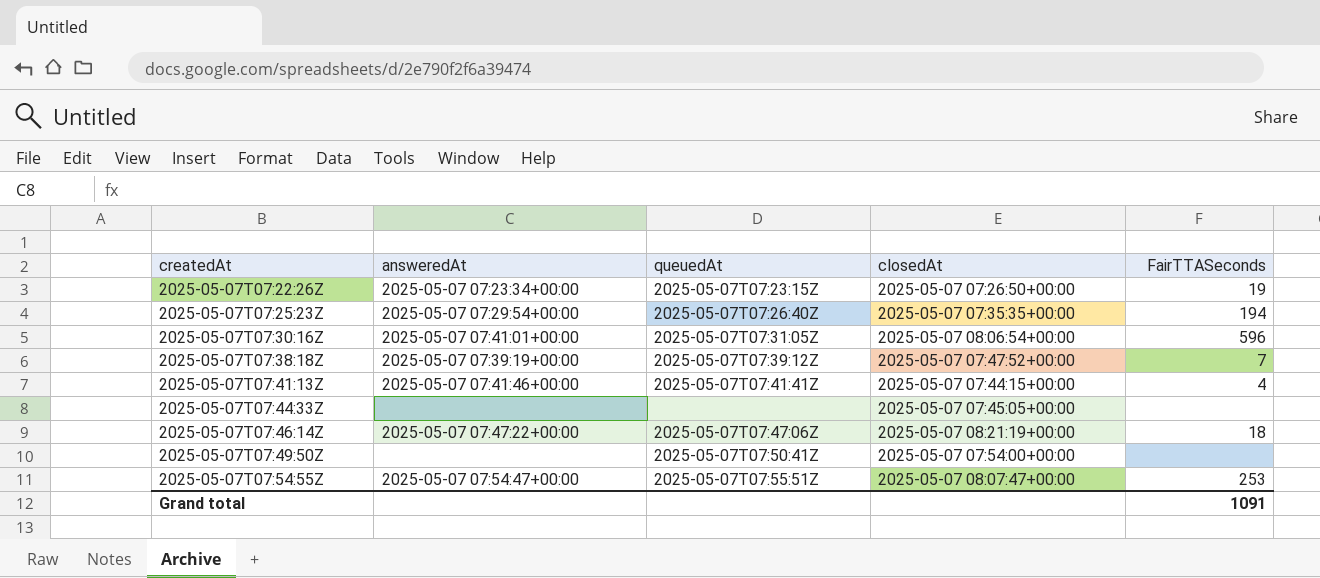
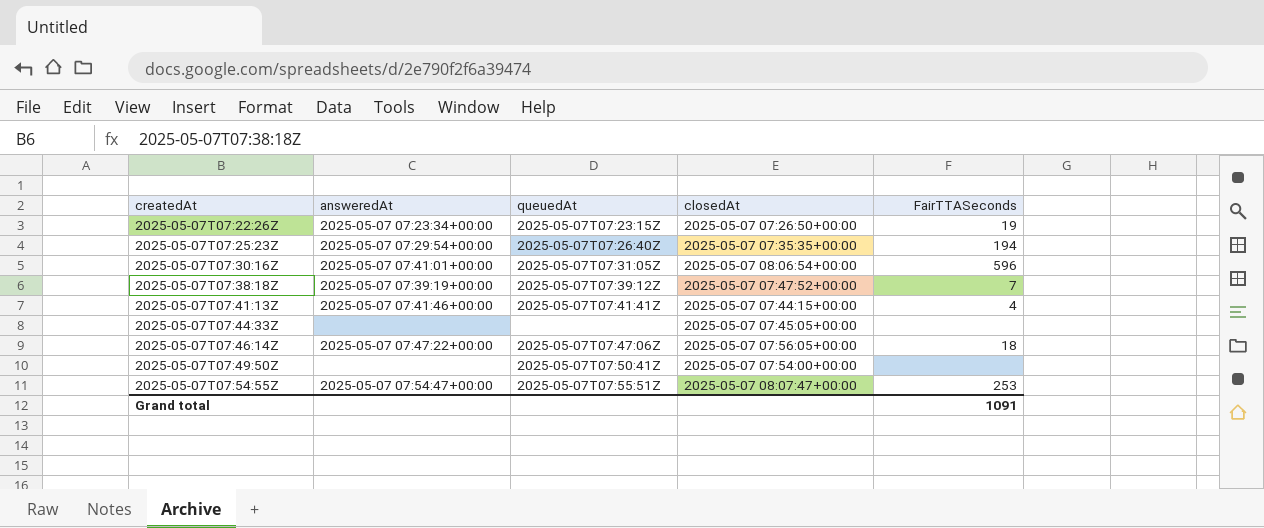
2025-05-07T07:46:14Z | closedAt: 2025-05-07 08:21:19+00:00 -> 2025-05-07 07:56:05+00:00

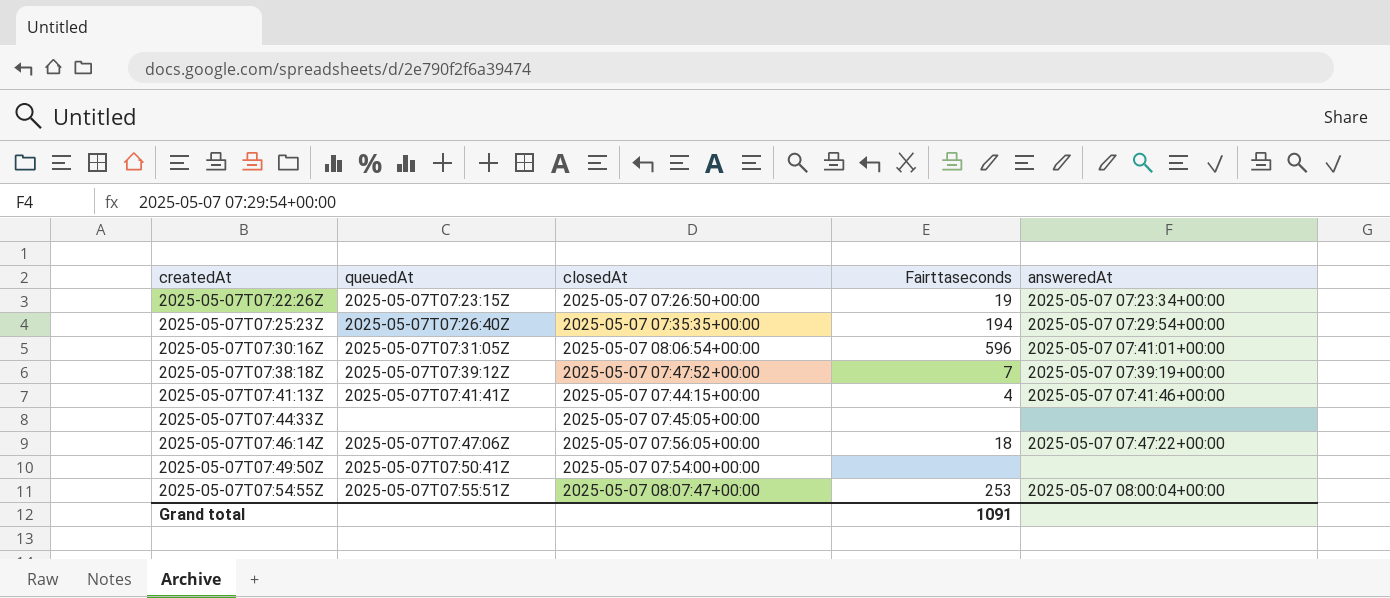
column name: FairTTASeconds -> Fairttaseconds
column answeredAt | position: 2 -> 5
2025-05-07T07:54:55Z | answeredAt: 2025-05-07 07:54:47+00:00 -> 2025-05-07 08:00:04+00:00

